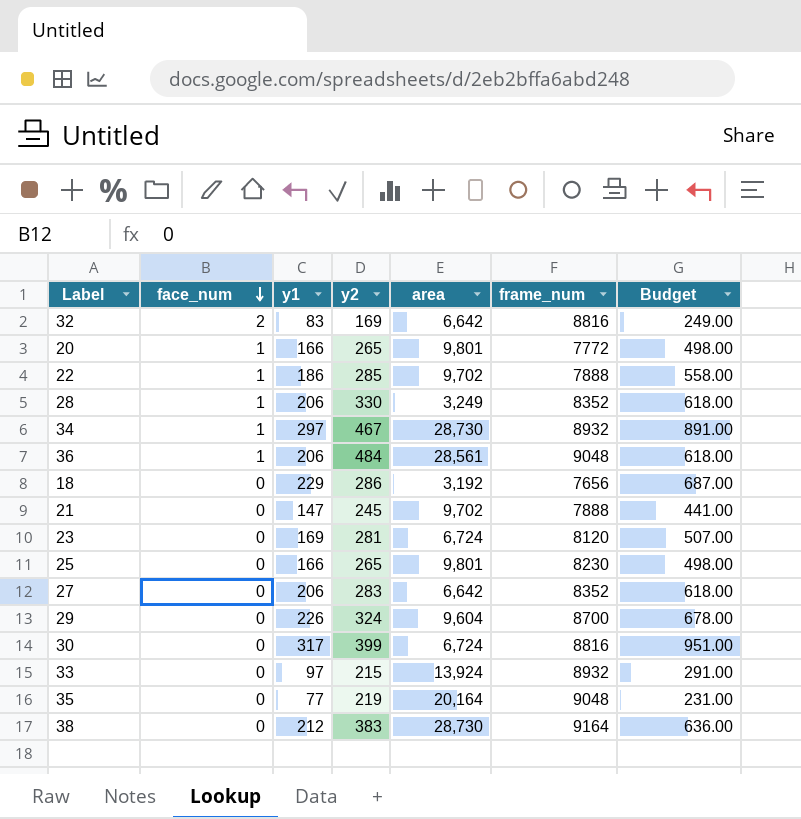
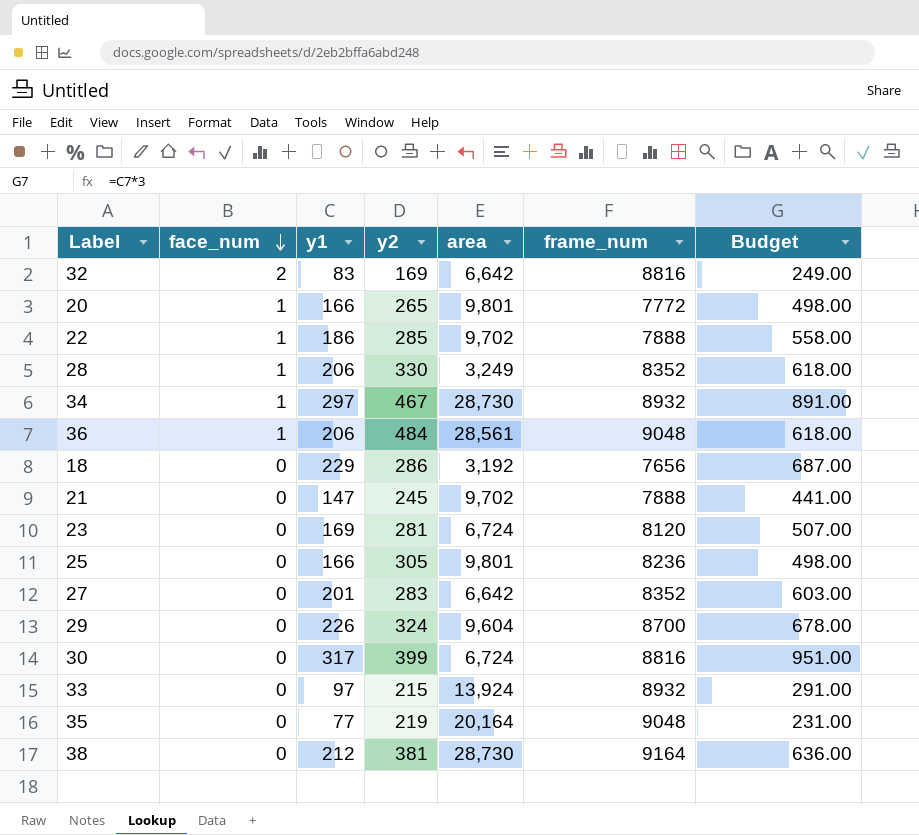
25 | y2: 265 -> 305
25 | frame_num: 8230 -> 8236
27 | y1: 206 -> 201
27 | Budget: 618.00 -> 603.00
38 | y2: 383 -> 381

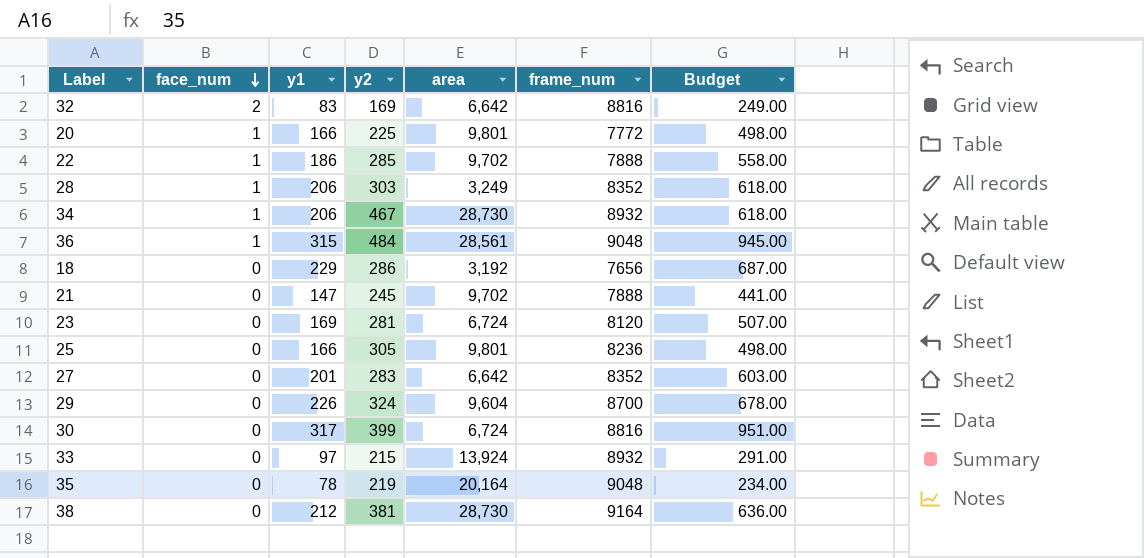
20 | y2: 265 -> 225
28 | y2: 330 -> 303
34 | y1: 297 -> 206
34 | Budget: 891.00 -> 618.00
36 | y1: 206 -> 315
36 | Budget: 618.00 -> 945.00
35 | y1: 77 -> 78
35 | Budget: 231.00 -> 234.00

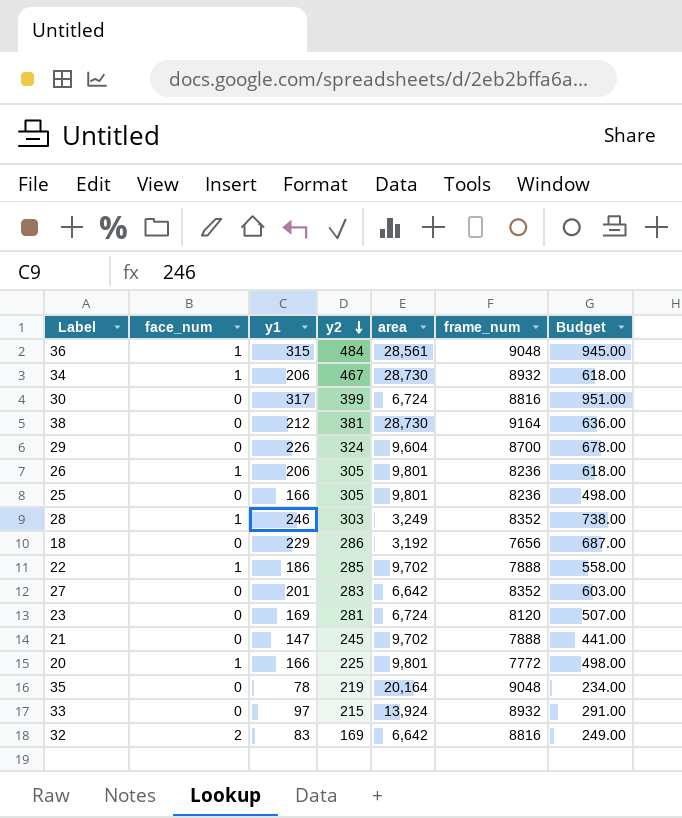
row order: face_num descending -> y2 descending
row 26: none -> 1 | 206 | 305 | 9,801 | 8236 | 618.00
28 | y1: 206 -> 246
28 | Budget: 618.00 -> 738.00

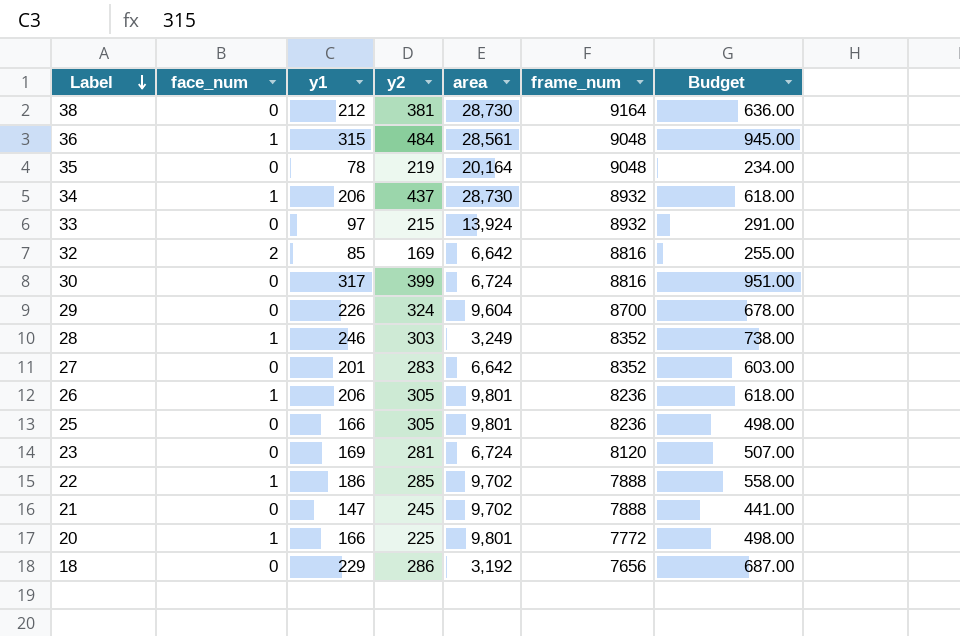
row order: y2 descending -> Label descending
34 | y2: 467 -> 437
32 | y1: 83 -> 85
32 | Budget: 249.00 -> 255.00

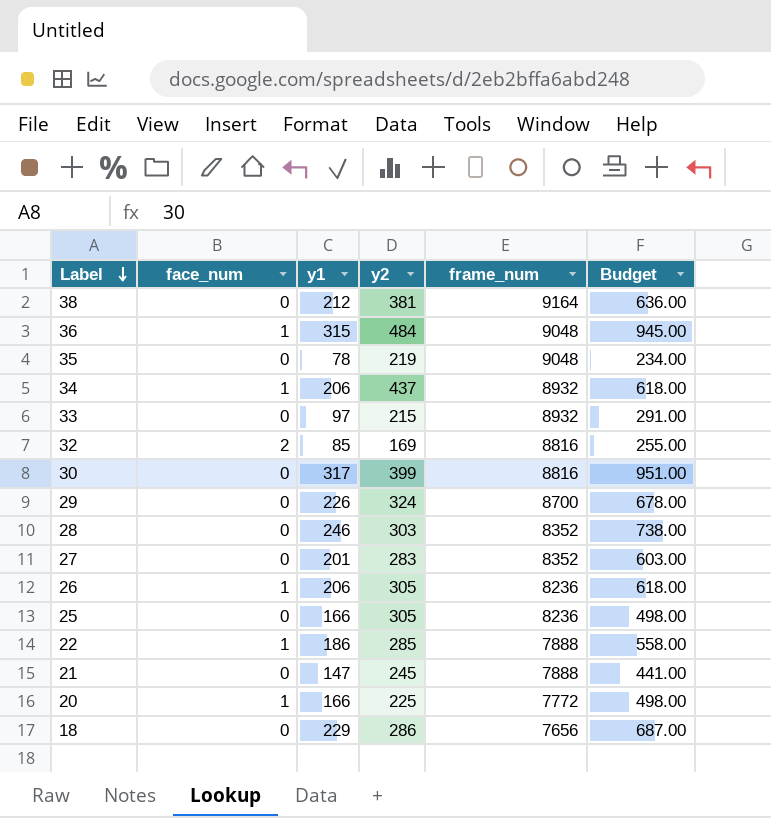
column area | position: 5 -> none
row 23: 0 | 169 | 281 | 6,724 | 8120 | 507.00 -> none
28 | face_num: 1 -> 0

